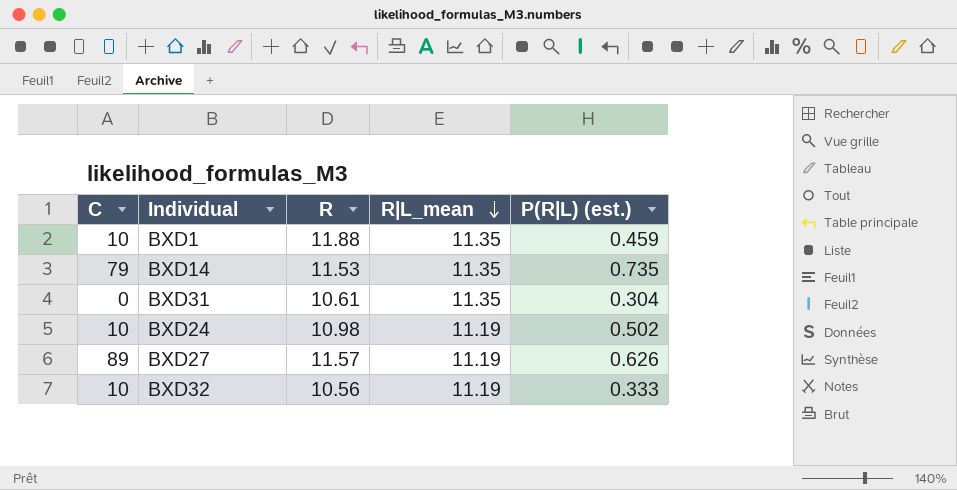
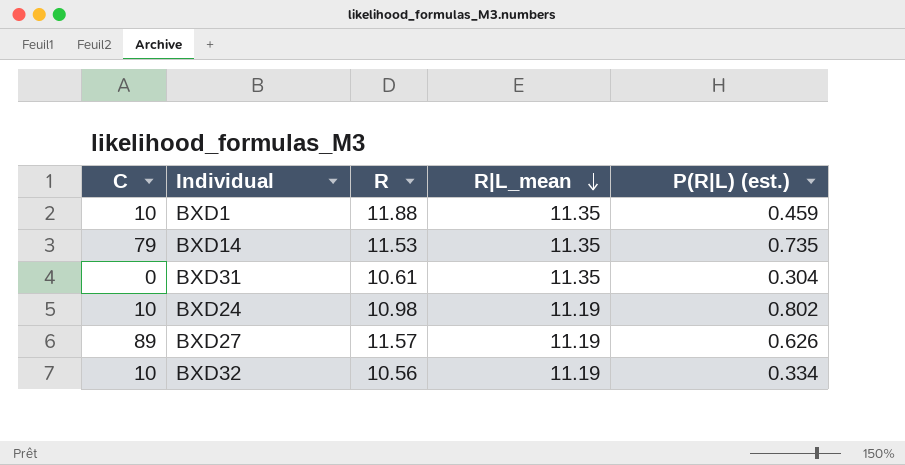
BXD24 | P(R|L) (est.): 0.502 -> 0.802
BXD32 | P(R|L) (est.): 0.333 -> 0.334

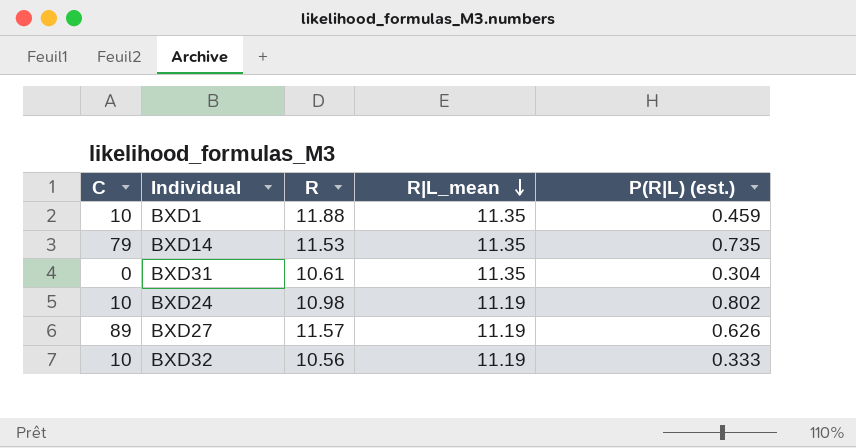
BXD32 | P(R|L) (est.): 0.334 -> 0.333

